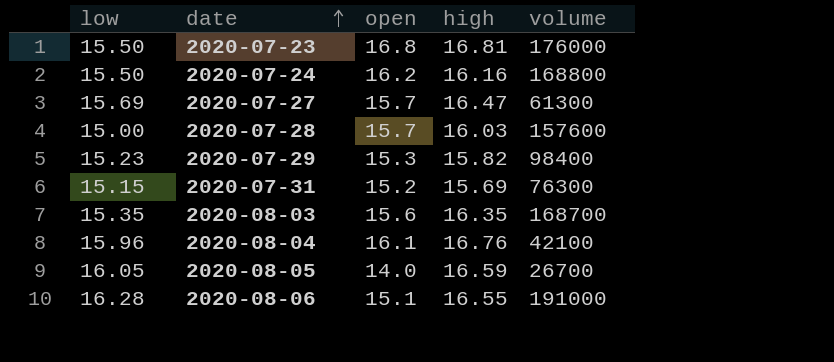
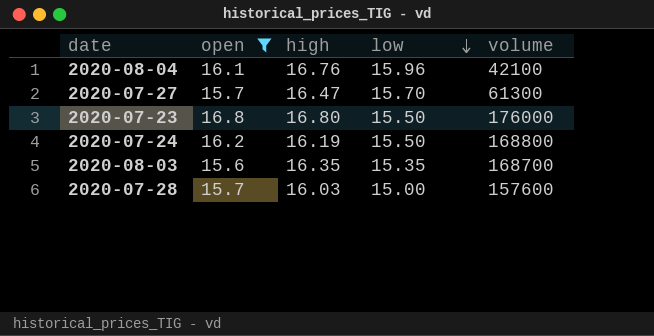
filter: none -> open >= 15.6
row order: date ascending -> low descending
column low | position: 1 -> 4
2020-07-27 | low: 15.69 -> 15.70
2020-07-23 | high: 16.81 -> 16.80
2020-07-24 | high: 16.16 -> 16.19

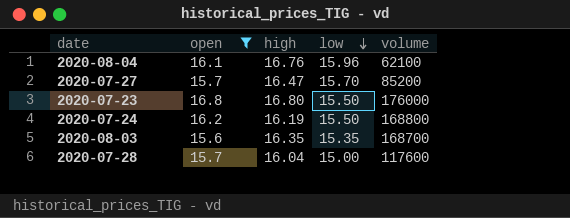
2020-08-04 | volume: 42100 -> 62100
2020-07-27 | volume: 61300 -> 85200
2020-07-28 | high: 16.03 -> 16.04
2020-07-28 | volume: 157600 -> 117600

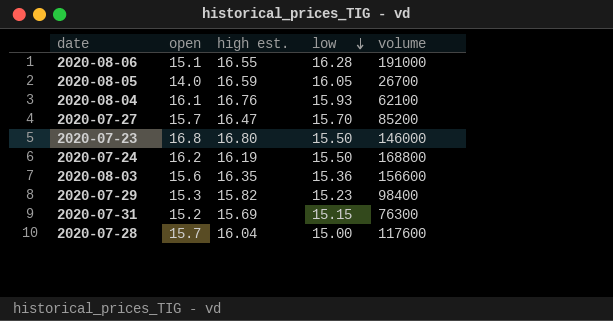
filter: open >= 15.6 -> none
column name: high -> high est.
2020-08-04 | low: 15.96 -> 15.93
2020-07-23 | volume: 176000 -> 146000
2020-08-03 | low: 15.35 -> 15.36
2020-08-03 | volume: 168700 -> 156600

